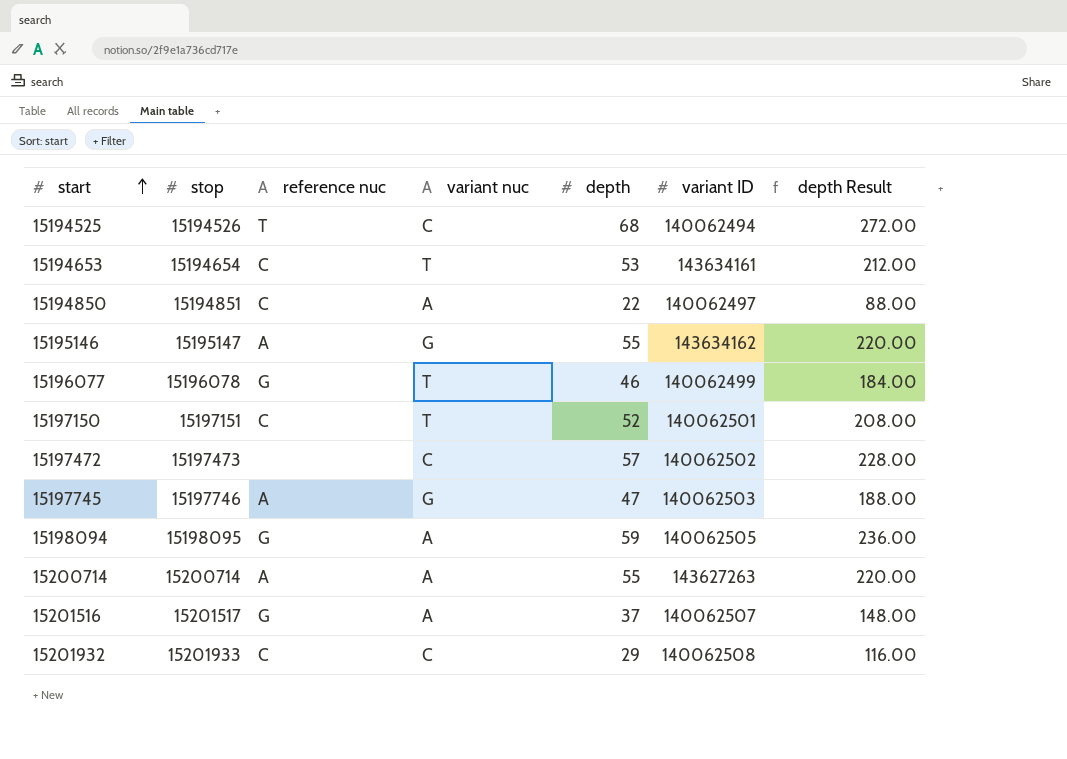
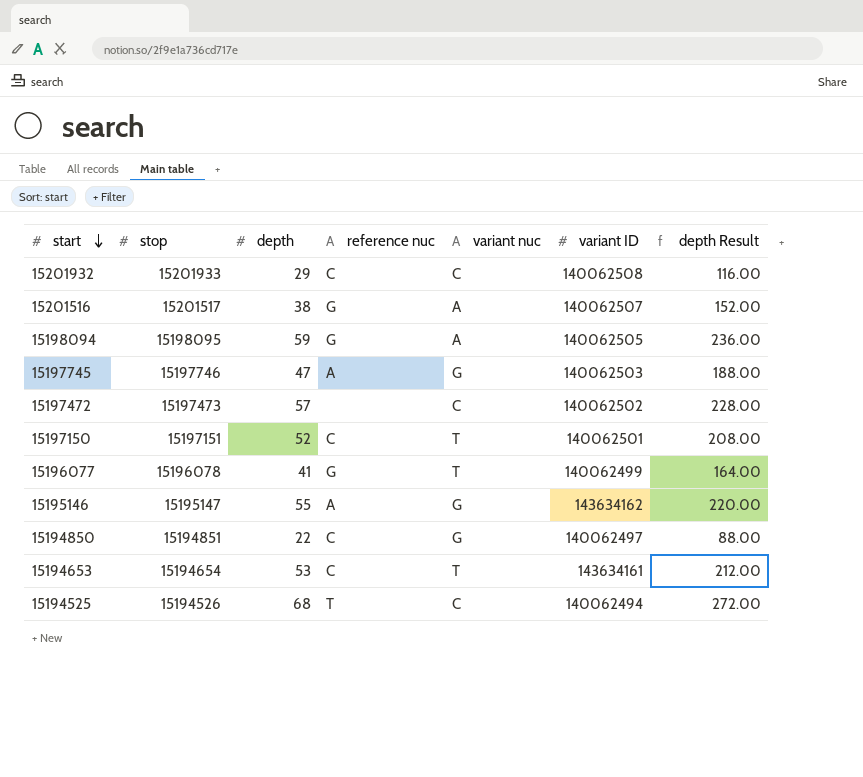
row order: start ascending -> start descending
column depth | position: 5 -> 3
row 15200714: 15200714 | A | A | 55 | 143627263 | 220.00 -> none
15201516 | depth: 37 -> 38
15201516 | depth Result: 148.00 -> 152.00
15196077 | depth: 46 -> 41
15196077 | depth Result: 184.00 -> 164.00
15194850 | variant nuc: A -> G

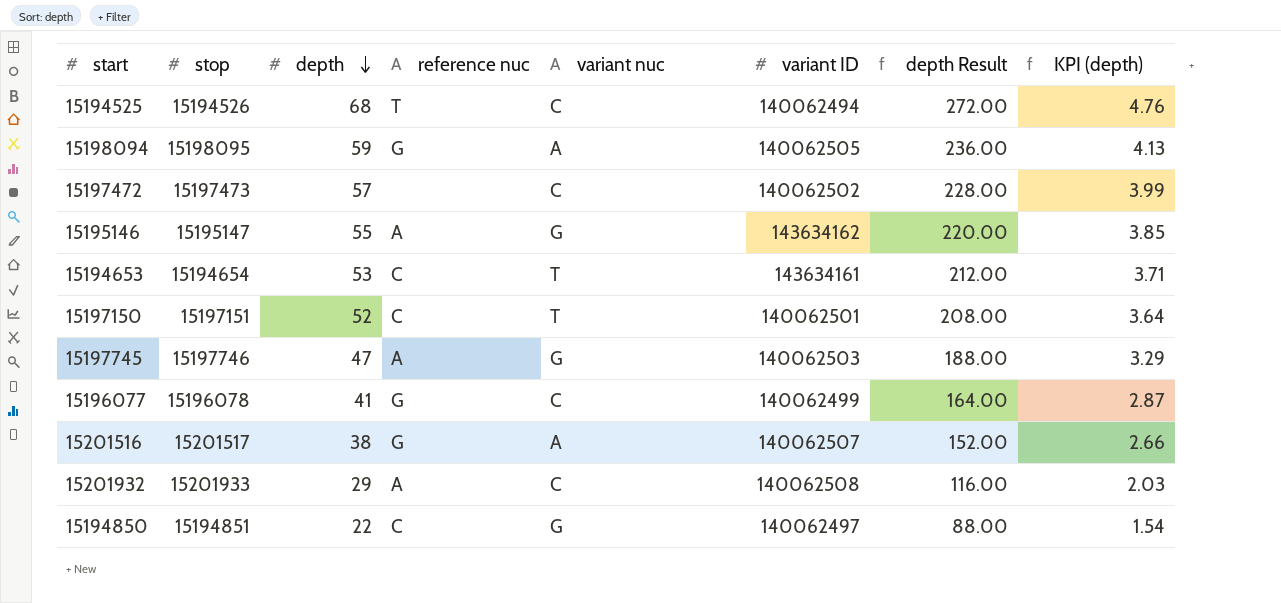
row order: start descending -> depth descending
column KPI (depth) | formula: none -> [depth] * 0.07
15196077 | variant nuc: T -> C
15201932 | reference nuc: C -> A

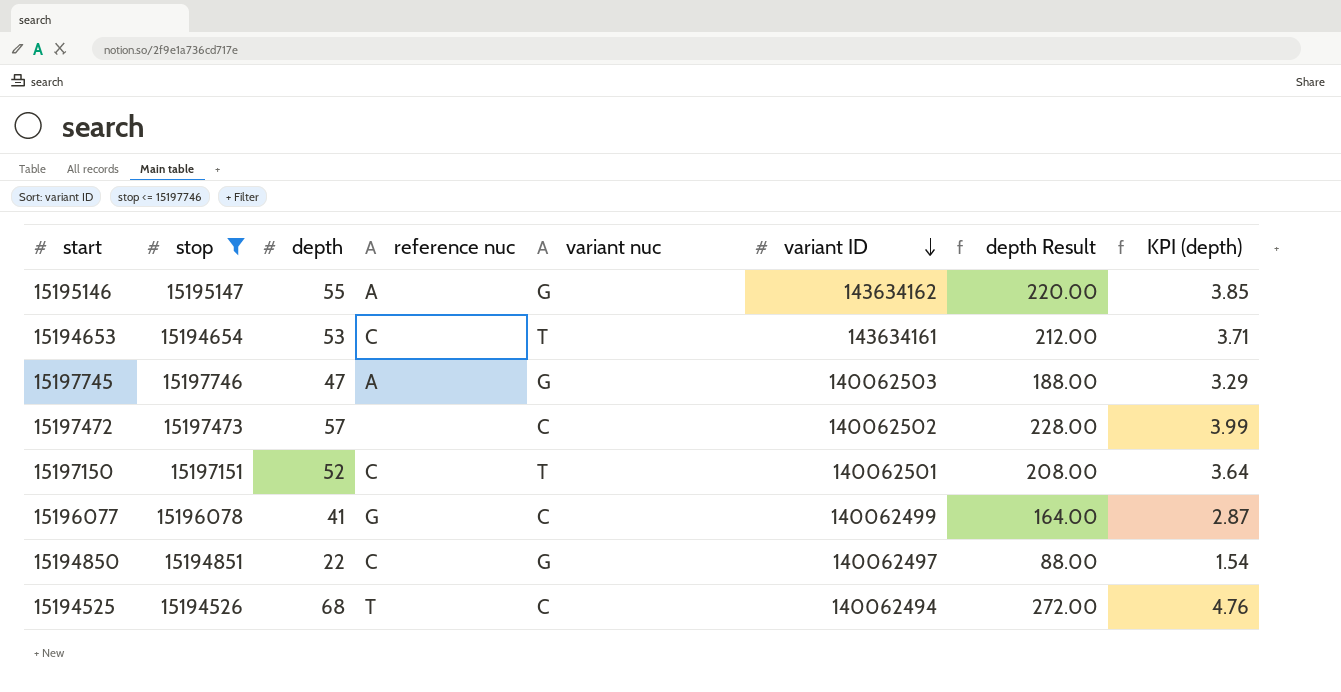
filter: none -> stop <= 15197746
row order: depth descending -> variant ID descending

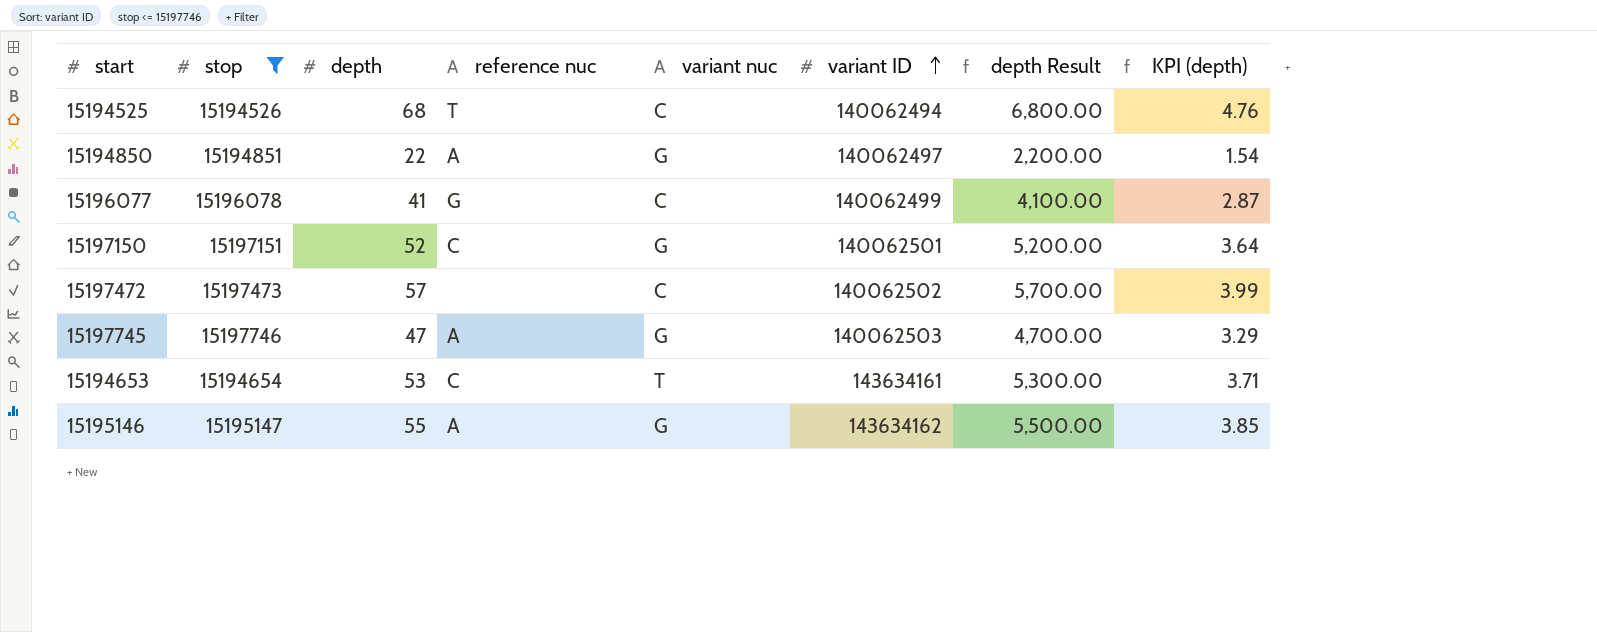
row order: variant ID descending -> variant ID ascending
column depth Result | formula: [depth] * 4 -> [depth] * 100
15194850 | reference nuc: C -> A
15197150 | variant nuc: T -> G

